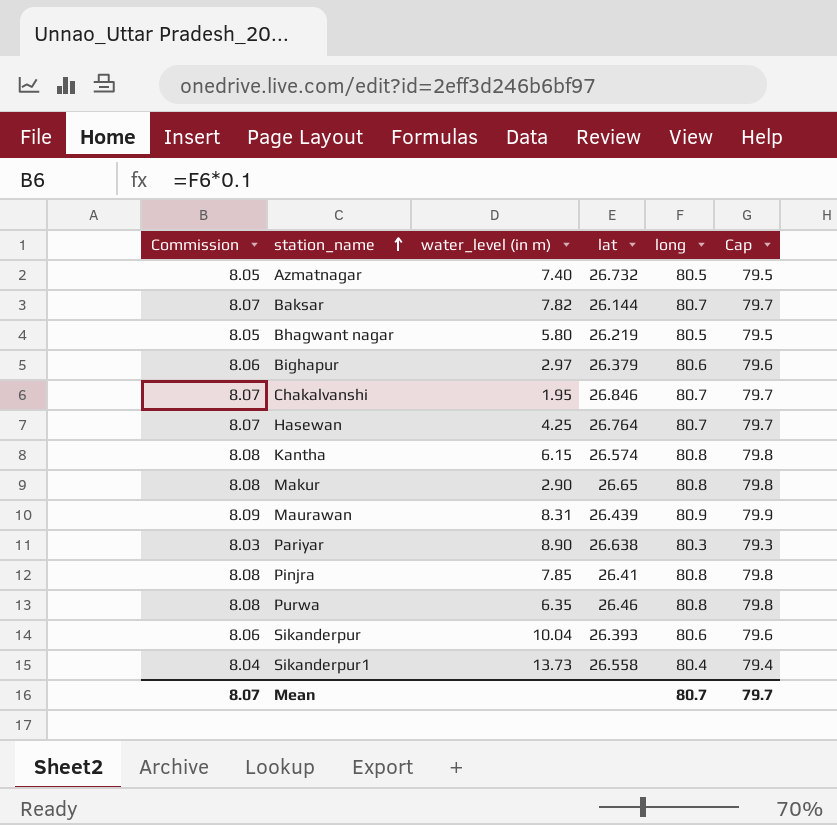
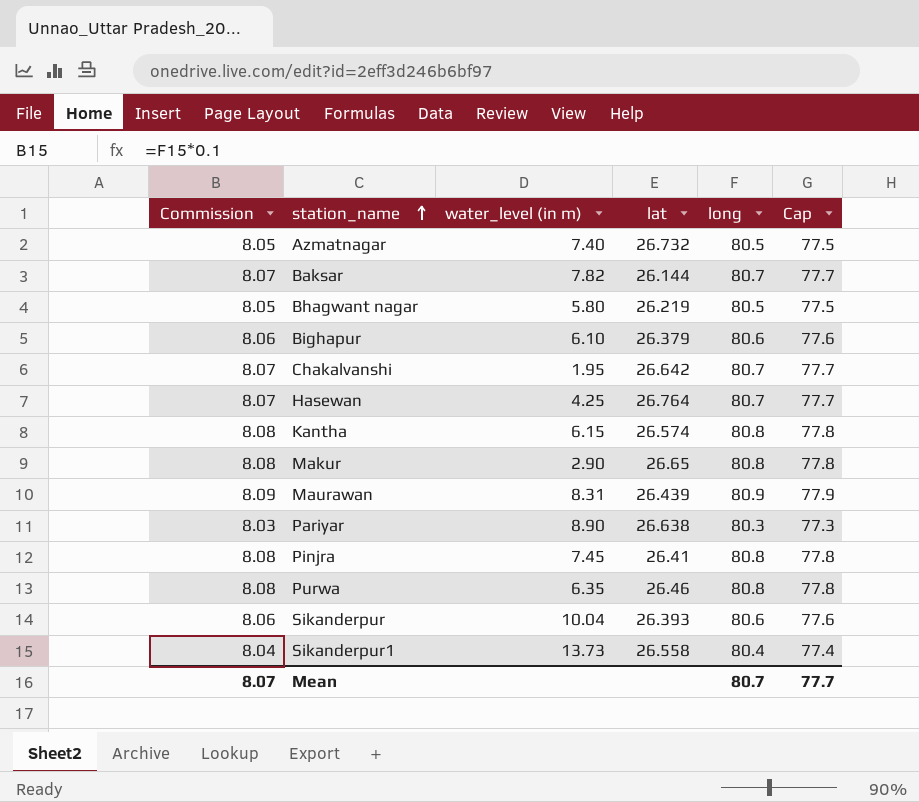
column Cap | formula: [long] - 1 -> [long] - 3
Bighapur | water_level (in m): 2.97 -> 6.10
Chakalvanshi | lat: 26.846 -> 26.642
Pinjra | water_level (in m): 7.85 -> 7.45
Mean | Cap: 79.7 -> 77.7

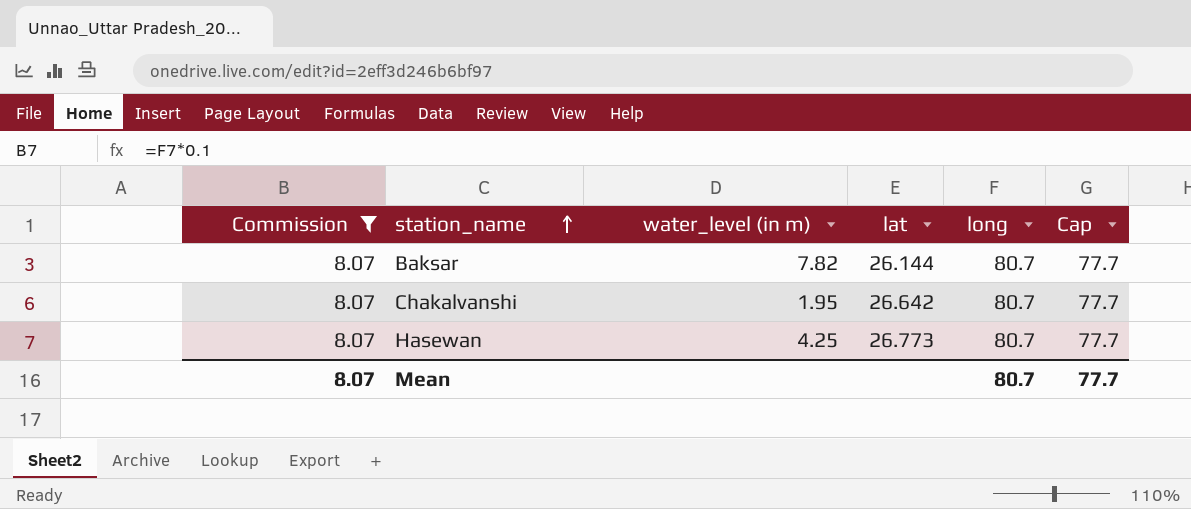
filter: none -> Commission = 8.07
Hasewan | lat: 26.764 -> 26.773

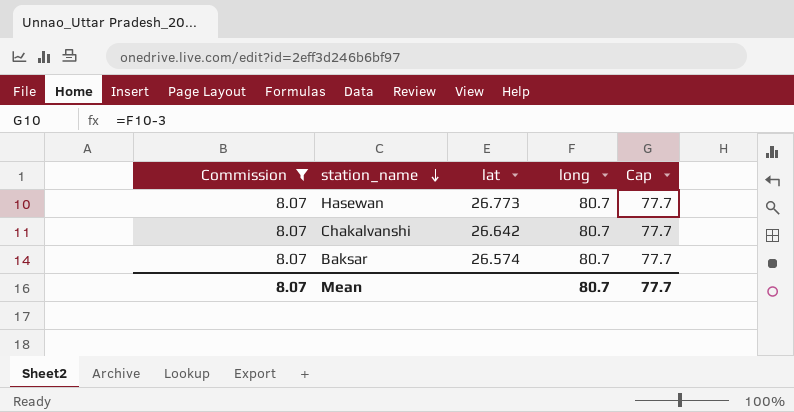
row order: station_name ascending -> station_name descending
column water_level (in m) | position: 3 -> none
Baksar | lat: 26.144 -> 26.574

